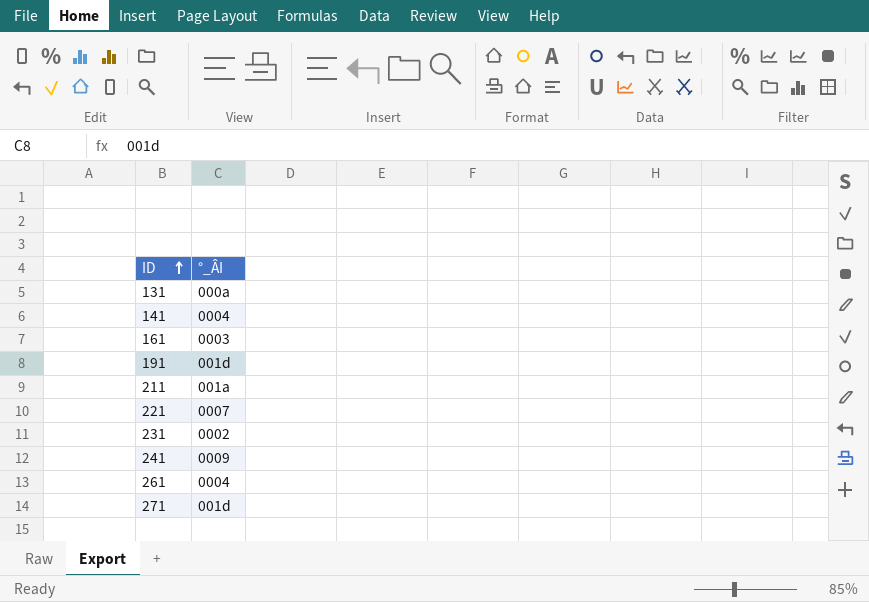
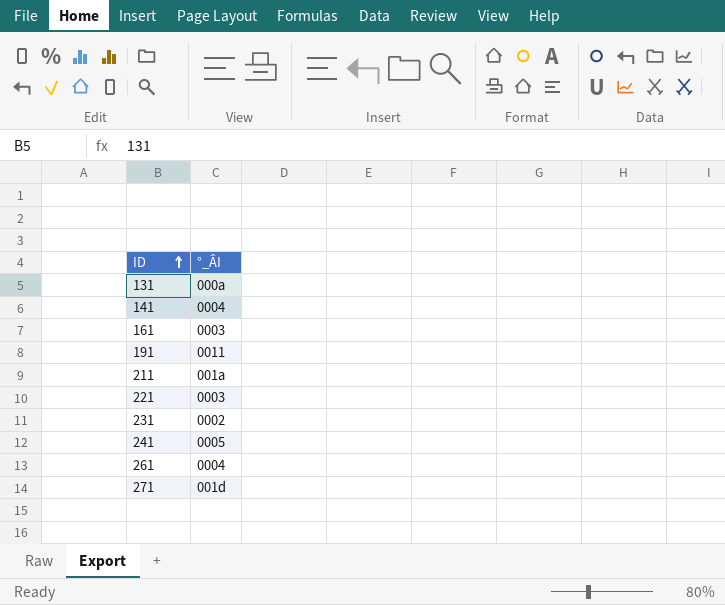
191 | °_ÂI: 001d -> 0011
221 | °_ÂI: 0007 -> 0003
241 | °_ÂI: 0009 -> 0005

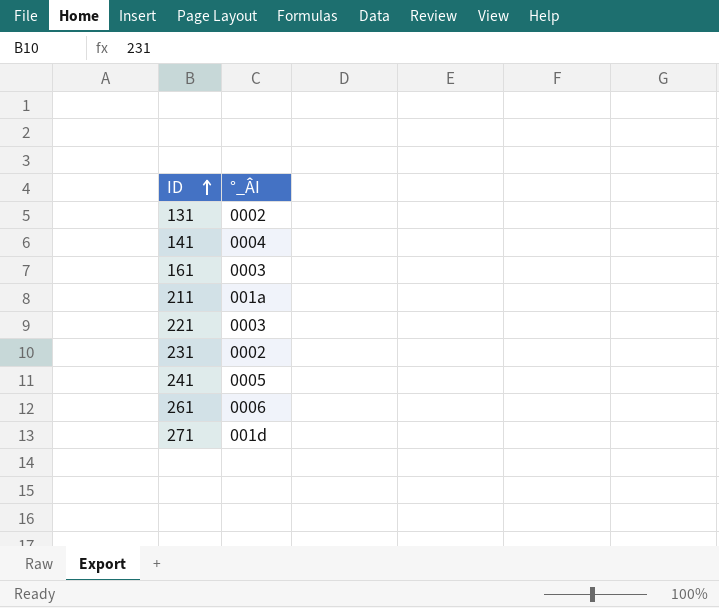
row 191: 0011 -> none
131 | °_ÂI: 000a -> 0002
261 | °_ÂI: 0004 -> 0006

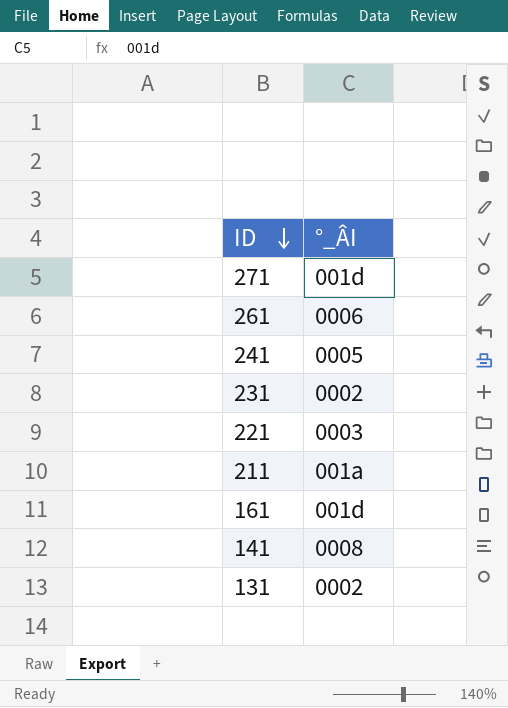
row order: ID ascending -> ID descending
161 | °_ÂI: 0003 -> 001d
141 | °_ÂI: 0004 -> 0008

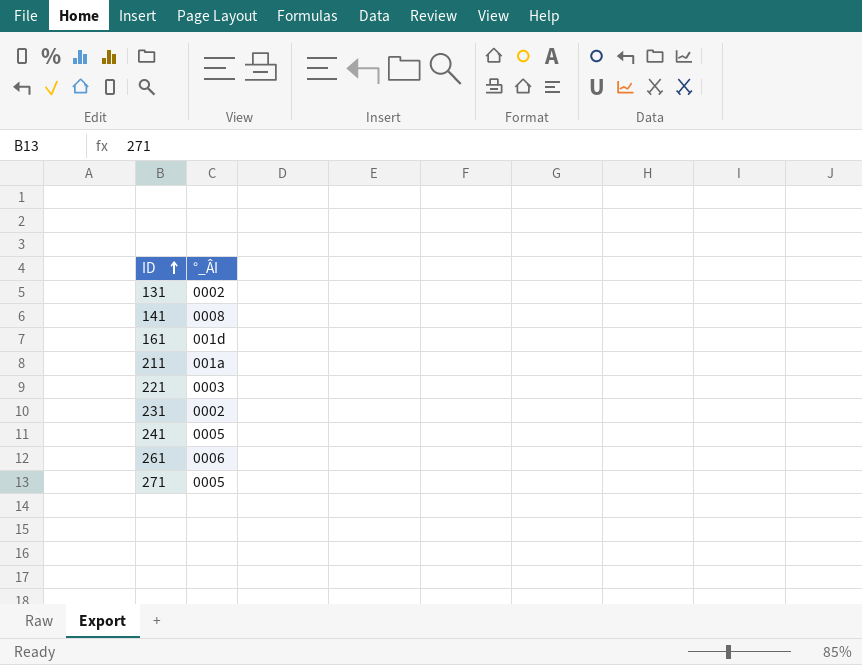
row order: ID descending -> ID ascending
271 | °_ÂI: 001d -> 0005

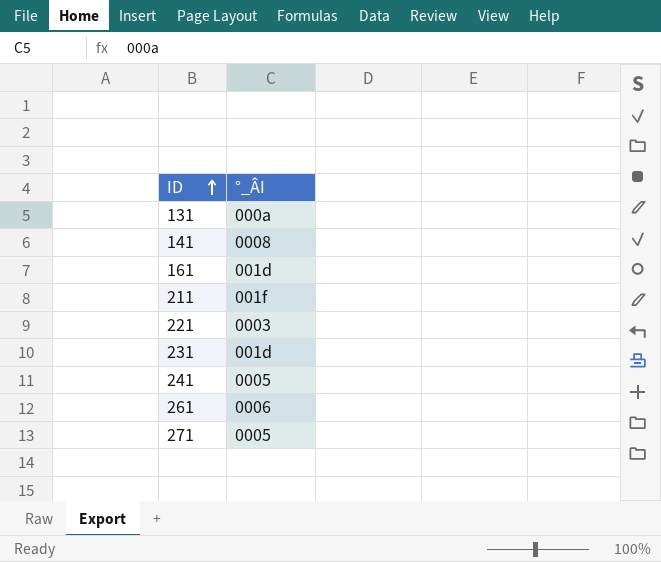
131 | °_ÂI: 0002 -> 000a
211 | °_ÂI: 001a -> 001f
231 | °_ÂI: 0002 -> 001d

